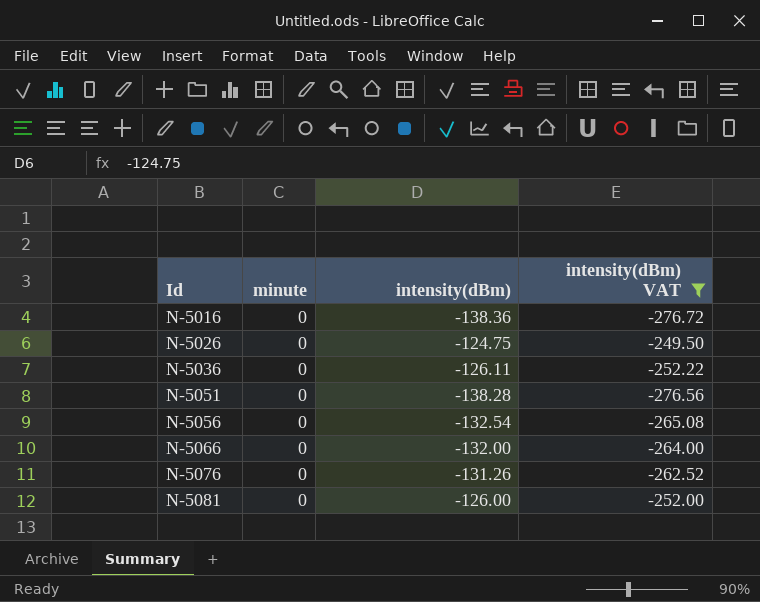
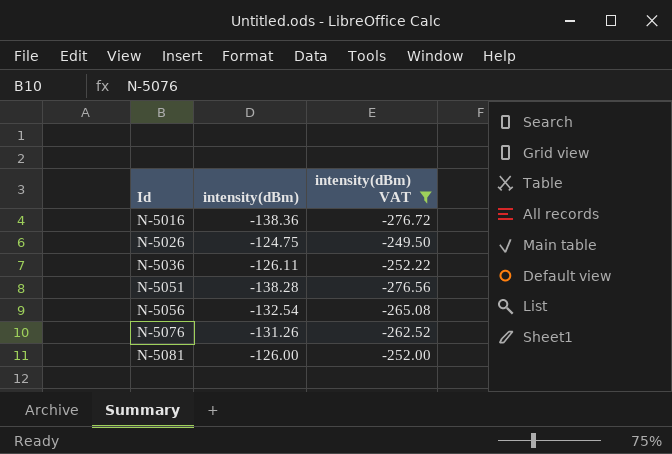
column minute | position: 2 -> none
row N-5066: 0 | -132.00 | -264.00 -> none

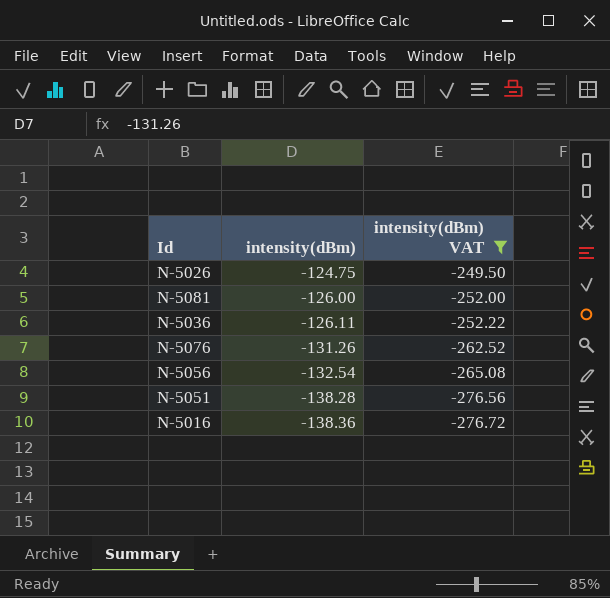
row order: Id ascending -> intensity(dBm) descending

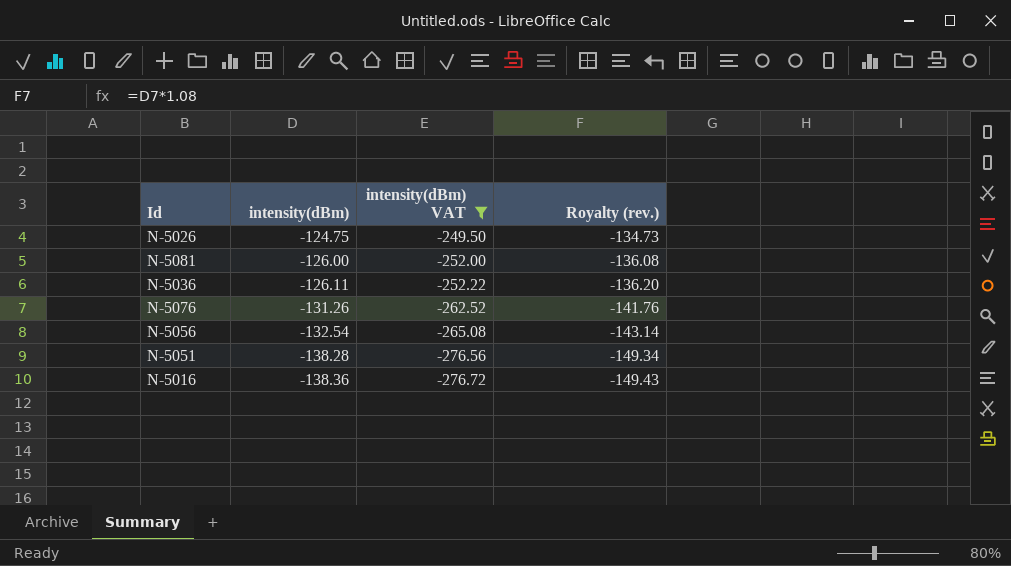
column Royalty (rev.) | formula: none -> [intensity(dBm)] * 1.08

